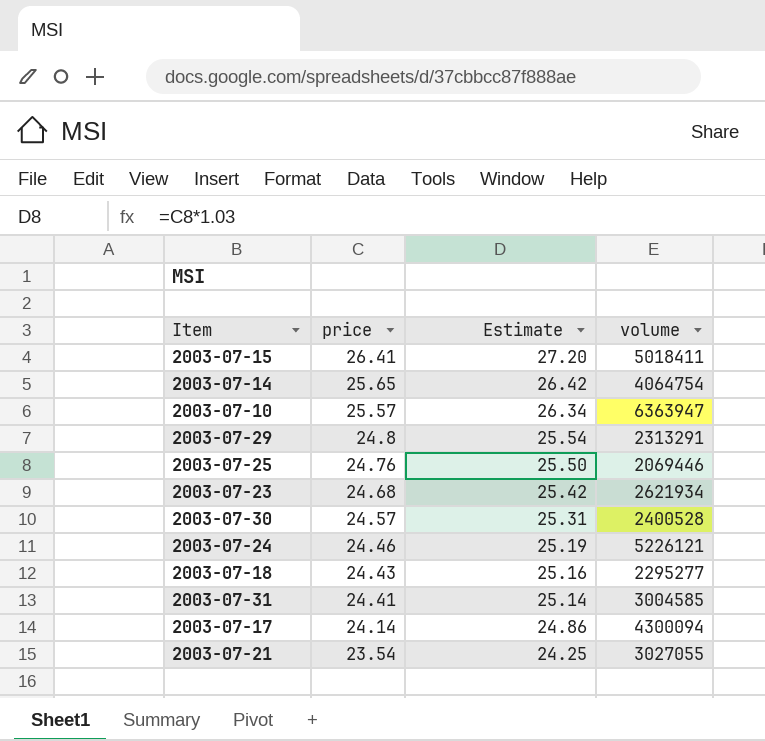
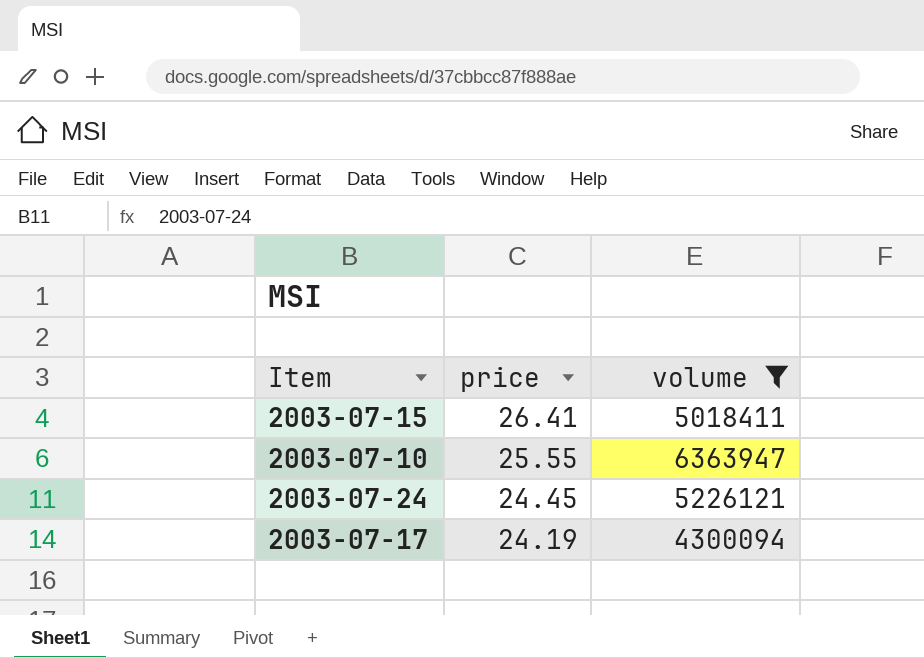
filter: none -> volume >= 4300094
column Estimate | formula: [price] * 1.03 -> none
2003-07-10 | price: 25.57 -> 25.55
2003-07-24 | price: 24.46 -> 24.45
2003-07-17 | price: 24.14 -> 24.19

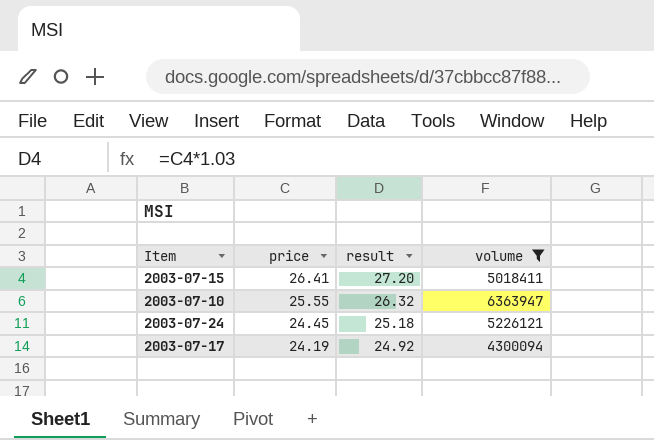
column result | formula: none -> [price] * 1.03

